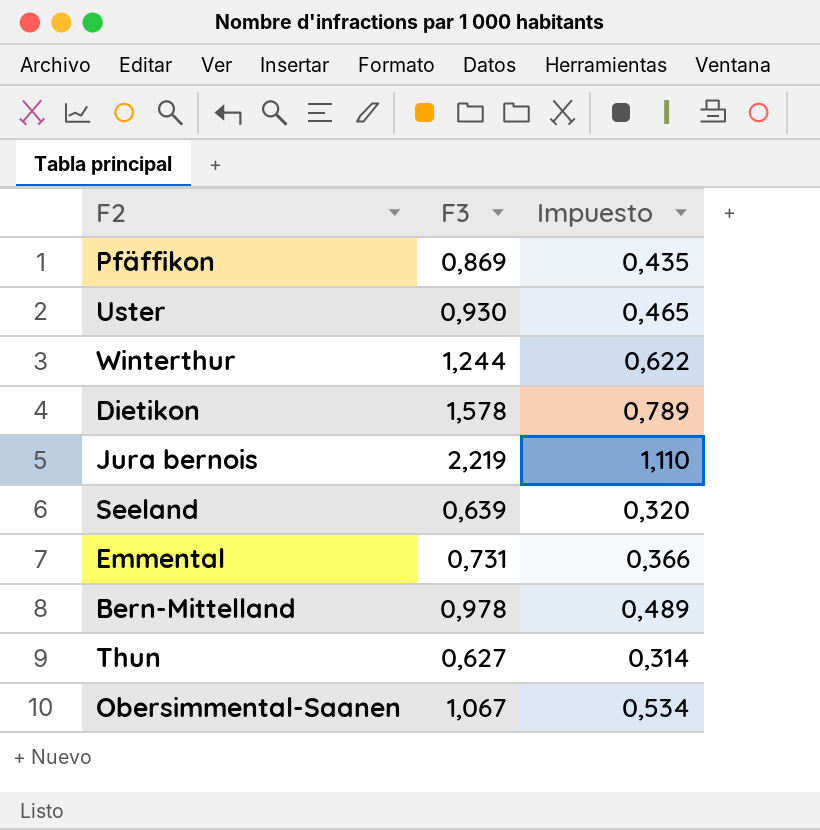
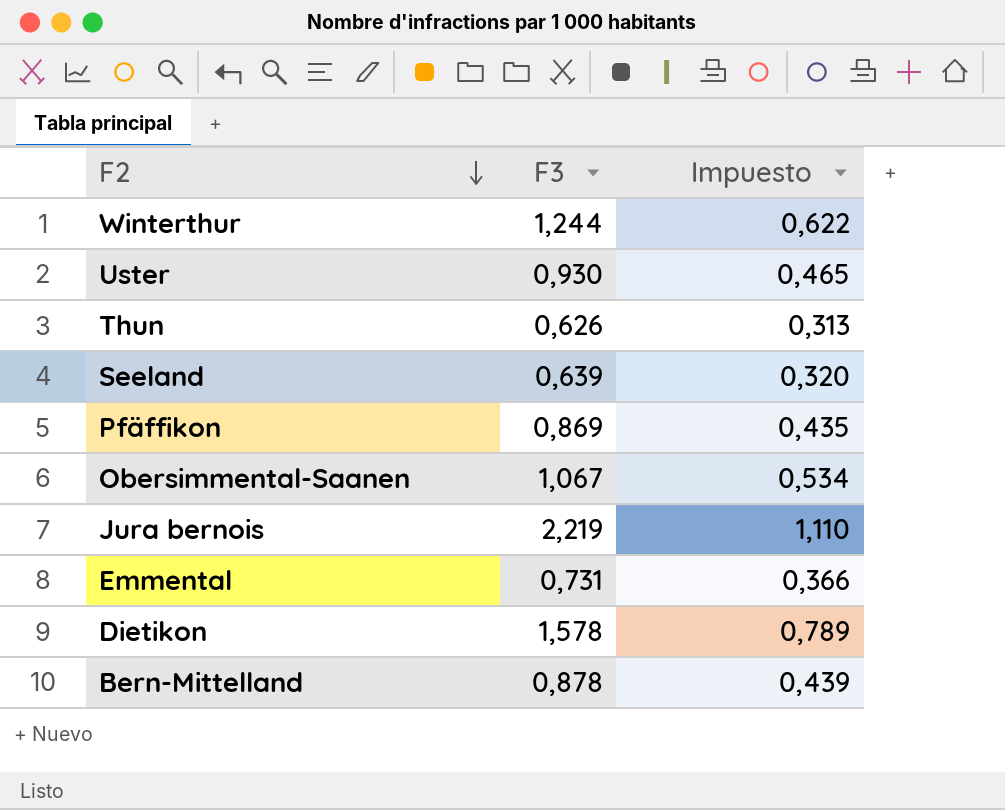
row order: none -> F2 descending
Thun | F3: 0,627 -> 0,626
Thun | Impuesto: 0,314 -> 0,313
Bern-Mittelland | F3: 0,978 -> 0,878
Bern-Mittelland | Impuesto: 0,489 -> 0,439

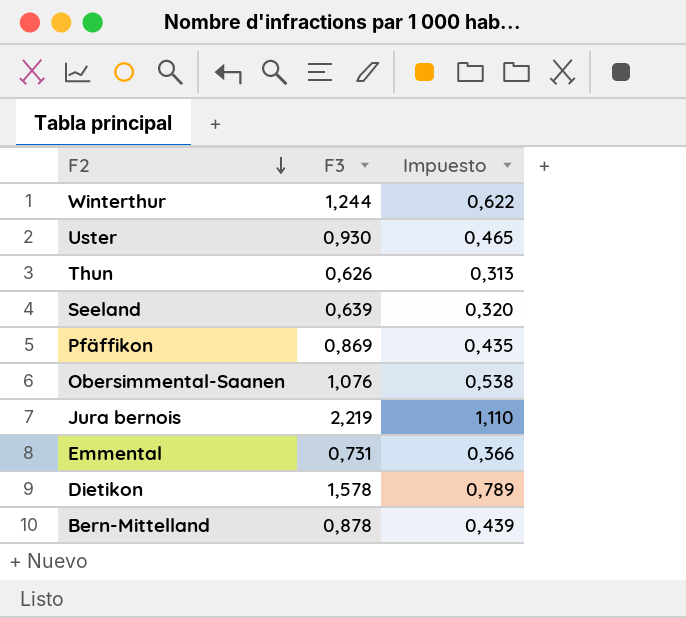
Obersimmental-Saanen | F3: 1,067 -> 1,076
Obersimmental-Saanen | Impuesto: 0,534 -> 0,538

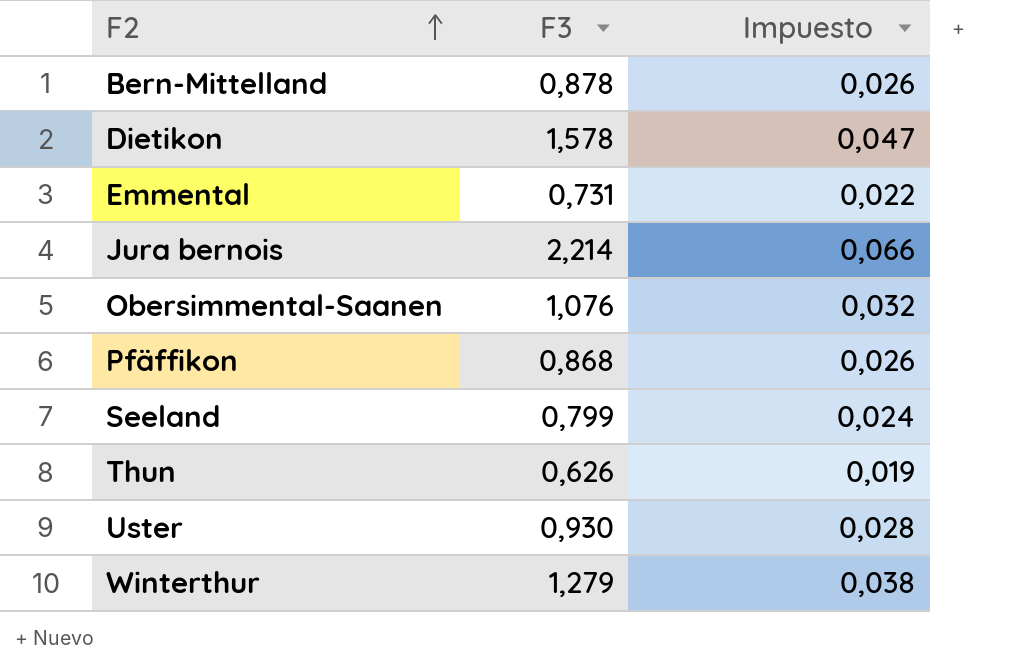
row order: F2 descending -> F2 ascending
column Impuesto | formula: [F3] * 0,5 -> [F3] * 0,03
Jura bernois | F3: 2,219 -> 2,214
Pfäffikon | F3: 0,869 -> 0,868
Seeland | F3: 0,639 -> 0,799
Winterthur | F3: 1,244 -> 1,279

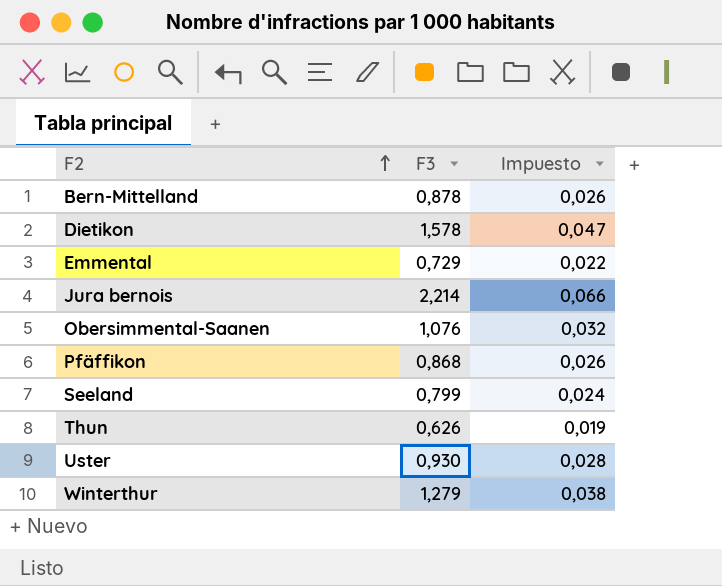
Emmental | F3: 0,731 -> 0,729

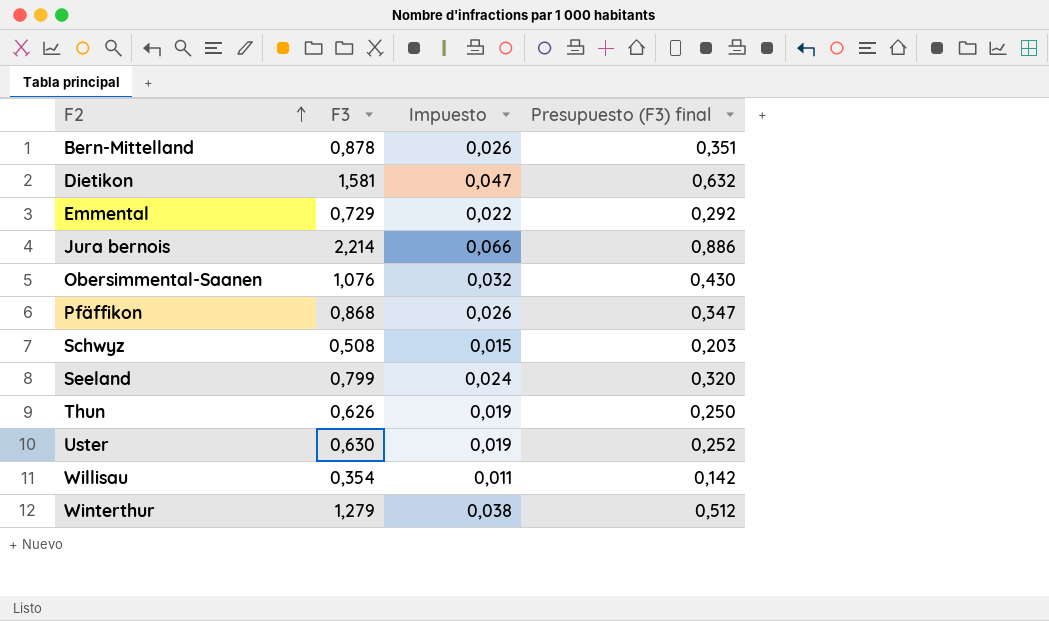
column Presupuesto (F3) final | formula: none -> [F3] * 0,4
Dietikon | F3: 1,578 -> 1,581
row Schwyz: none -> 0,508 | 0,015 | 0,203
Uster | F3: 0,930 -> 0,630
Uster | Impuesto: 0,028 -> 0,019
row Willisau: none -> 0,354 | 0,011 | 0,142

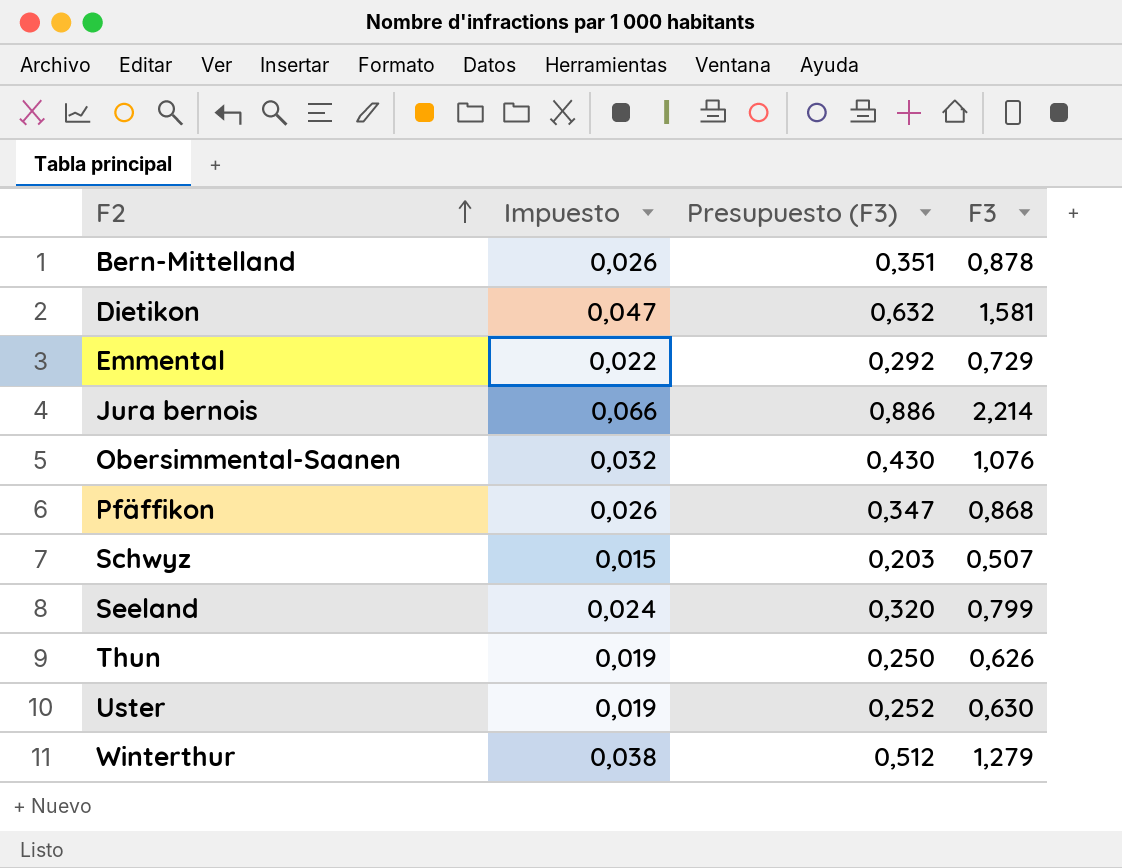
column name: Presupuesto (F3) final -> Presupuesto (F3)
column F3 | position: 2 -> 4
row Willisau: 0,354 | 0,011 | 0,142 -> none
Schwyz | F3: 0,508 -> 0,507

